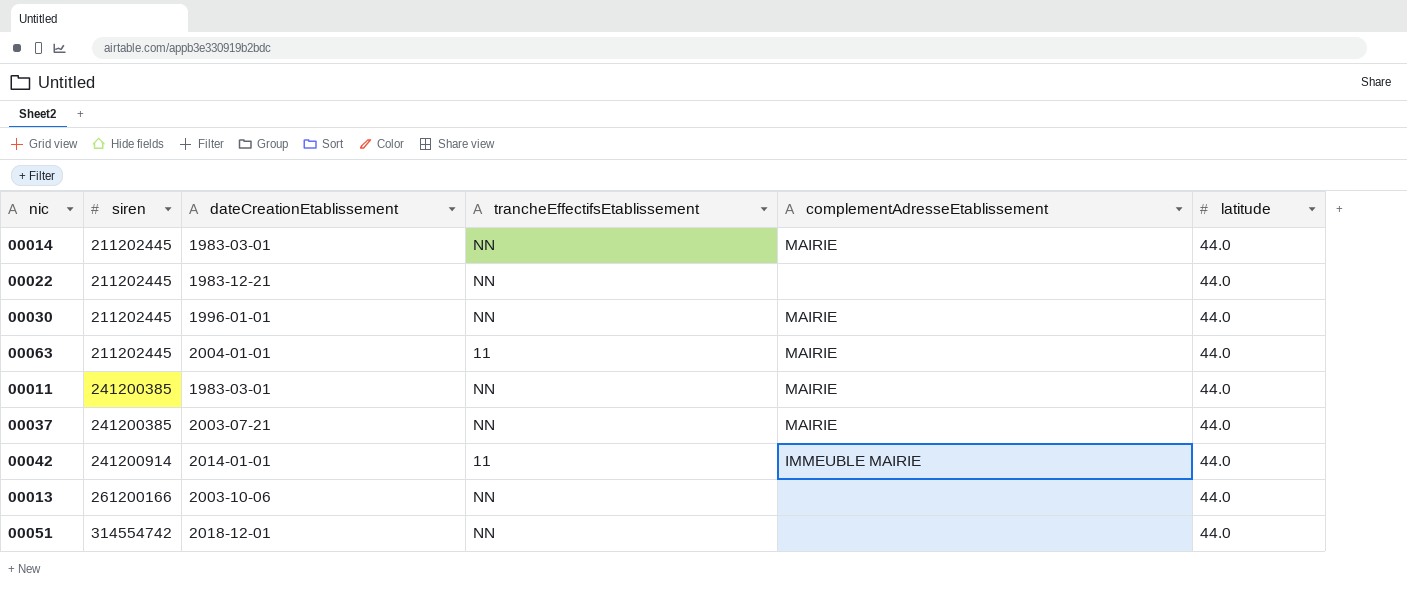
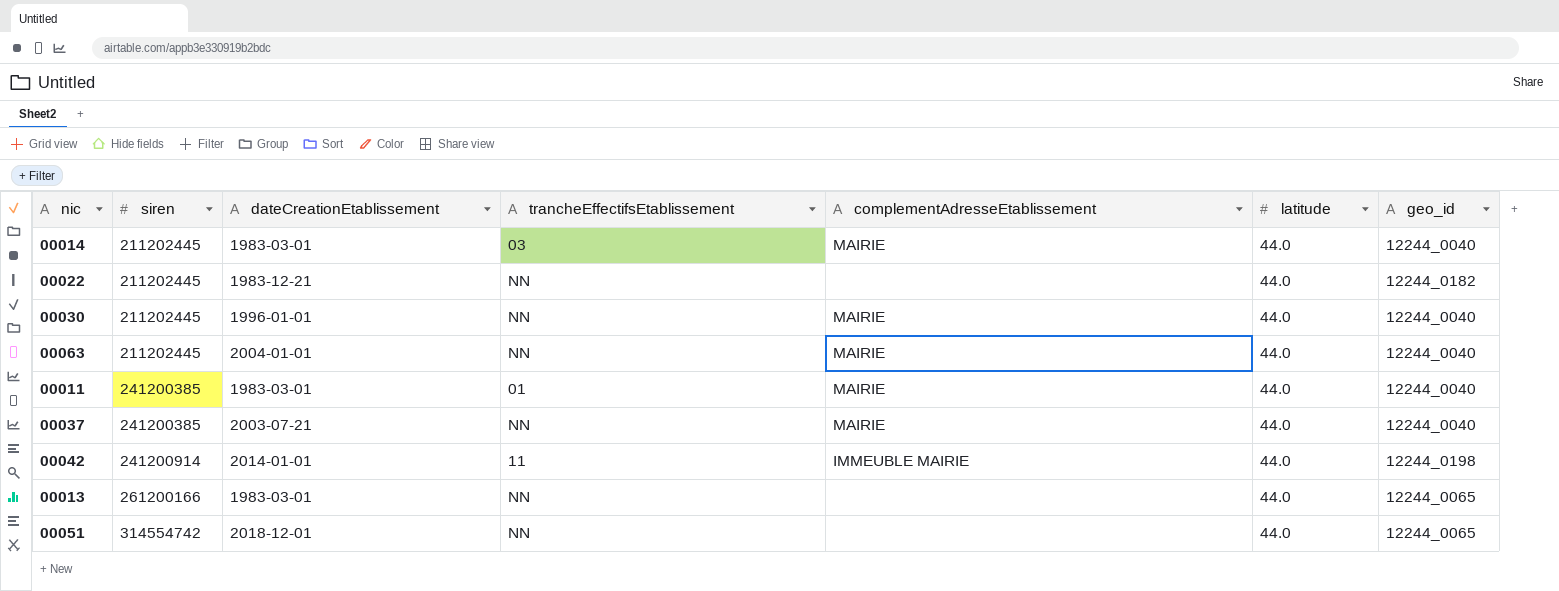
column geo_id | position: none -> 7
00014 | trancheEffectifsEtablissement: NN -> 03
00063 | trancheEffectifsEtablissement: 11 -> NN
00011 | trancheEffectifsEtablissement: NN -> 01
00013 | dateCreationEtablissement: 2003-10-06 -> 1983-03-01

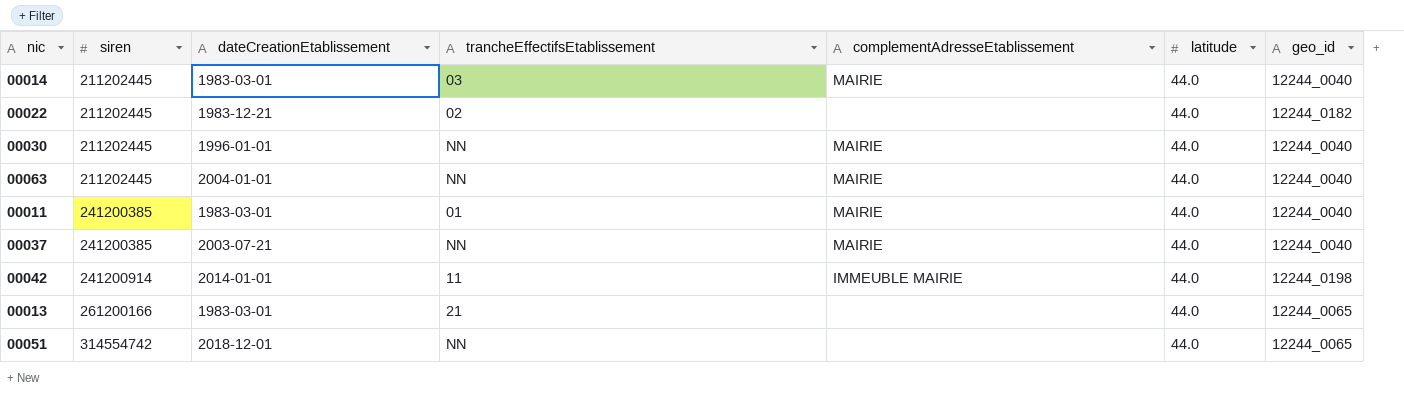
00022 | trancheEffectifsEtablissement: NN -> 02
00013 | trancheEffectifsEtablissement: NN -> 21

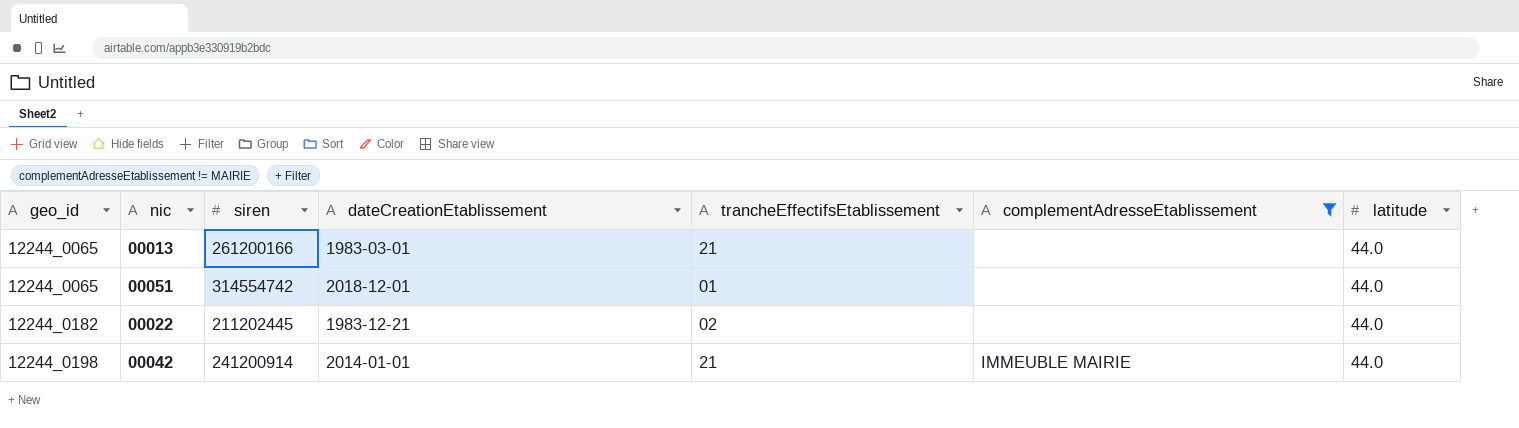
filter: none -> complementAdresseEtablissement != MAIRIE
row order: siren ascending -> geo_id ascending
column geo_id | position: 7 -> 1
00051 | trancheEffectifsEtablissement: NN -> 01
00042 | trancheEffectifsEtablissement: 11 -> 21

